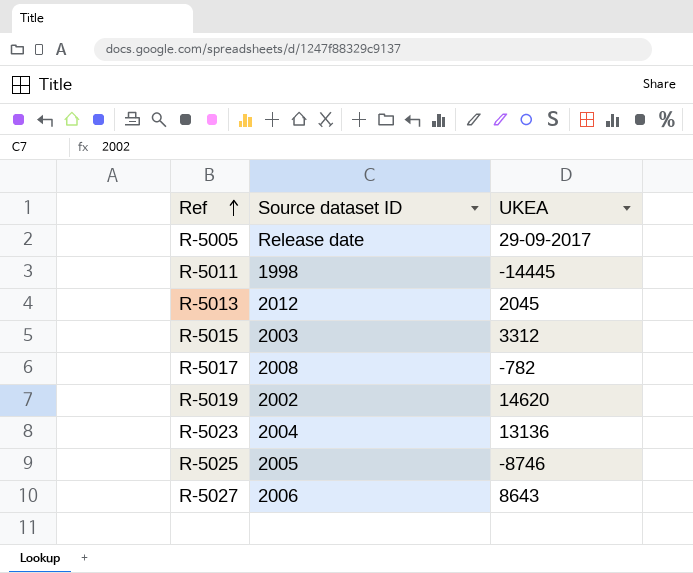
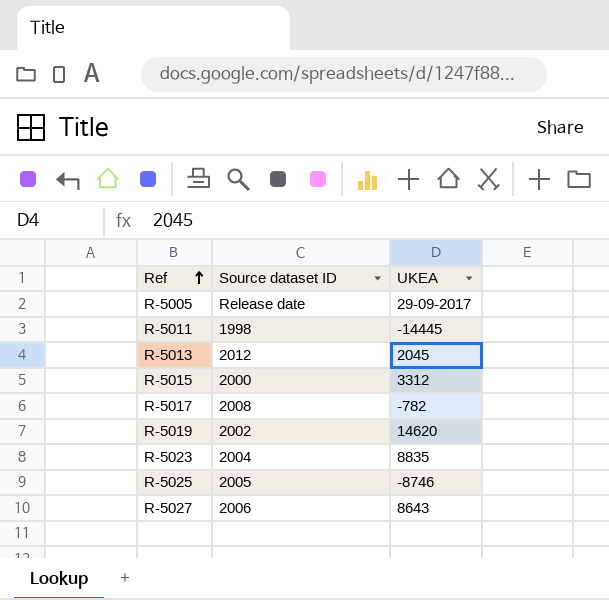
R-5015 | Source dataset ID: 2003 -> 2000
R-5023 | UKEA: 13136 -> 8835

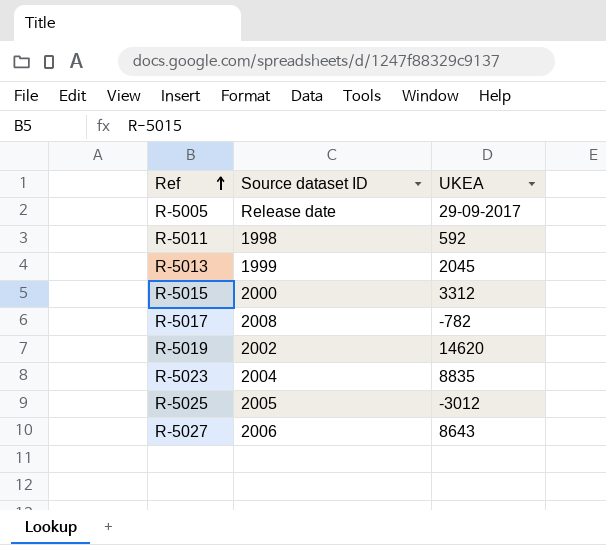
R-5011 | UKEA: -14445 -> 592
R-5013 | Source dataset ID: 2012 -> 1999
R-5025 | UKEA: -8746 -> -3012

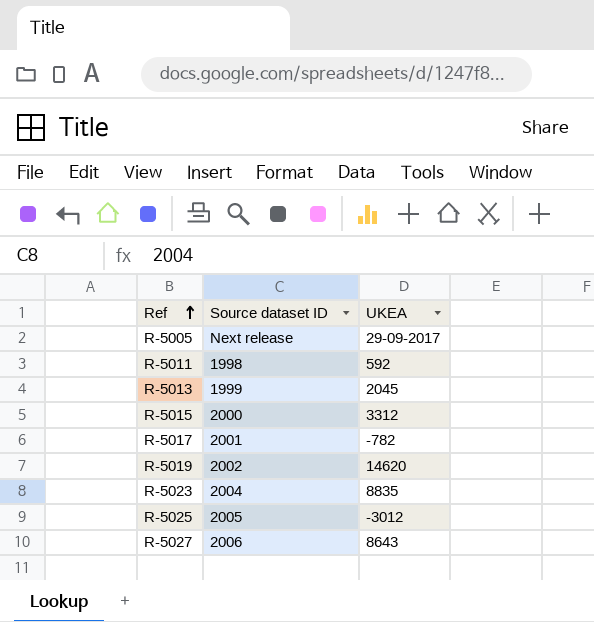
R-5005 | Source dataset ID: Release date -> Next release
R-5017 | Source dataset ID: 2008 -> 2001

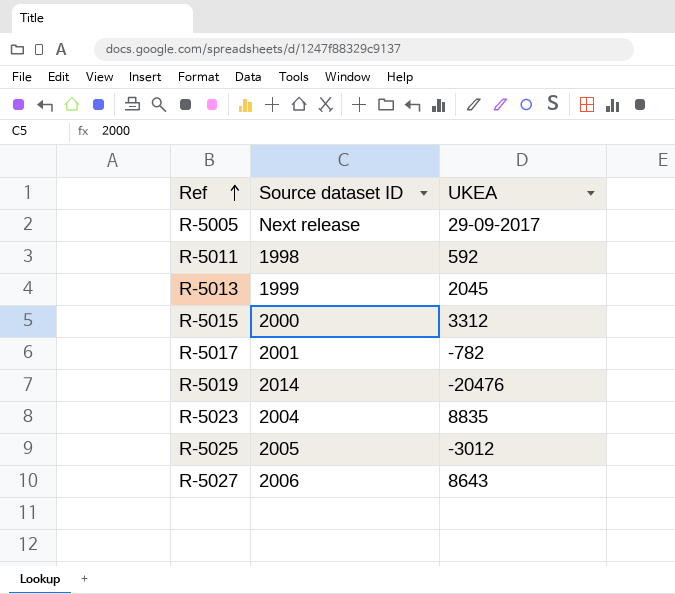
R-5019 | Source dataset ID: 2002 -> 2014
R-5019 | UKEA: 14620 -> -20476

